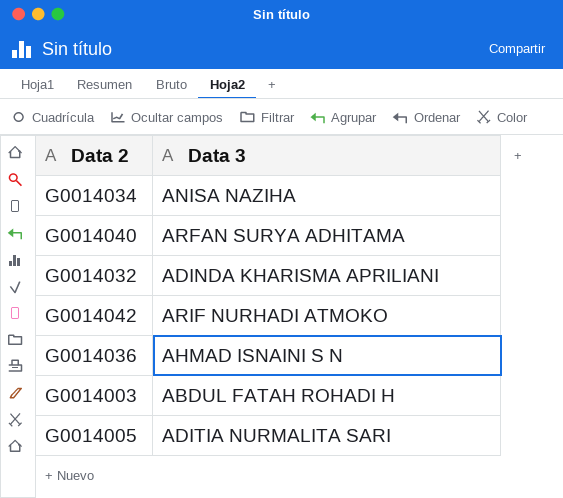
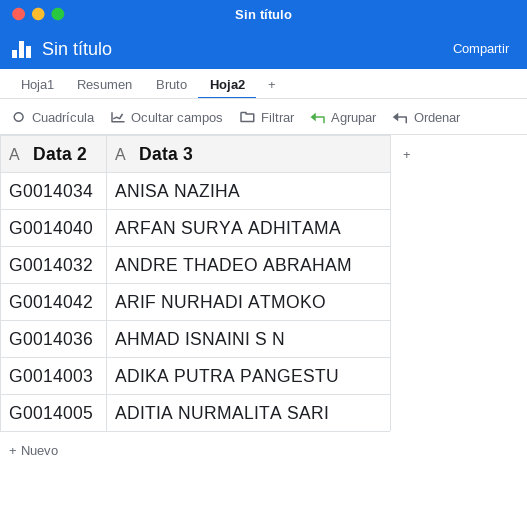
G0014032 | Data 3: ADINDA KHARISMA APRILIANI -> ANDRE THADEO ABRAHAM
G0014003 | Data 3: ABDUL FATAH ROHADI H -> ADIKA PUTRA PANGESTU

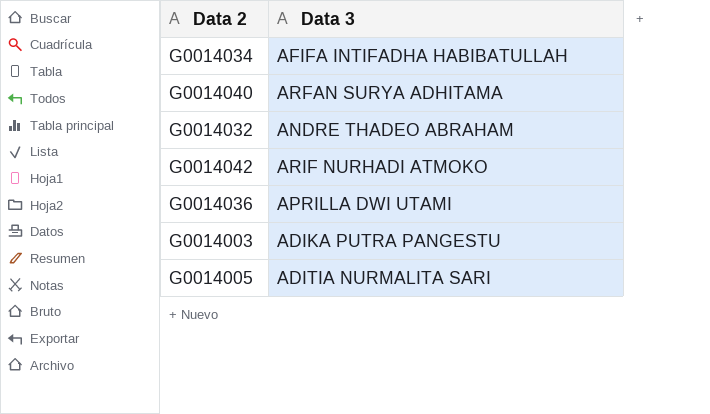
G0014034 | Data 3: ANISA NAZIHA -> AFIFA INTIFADHA HABIBATULLAH
G0014036 | Data 3: AHMAD ISNAINI S N -> APRILLA DWI UTAMI

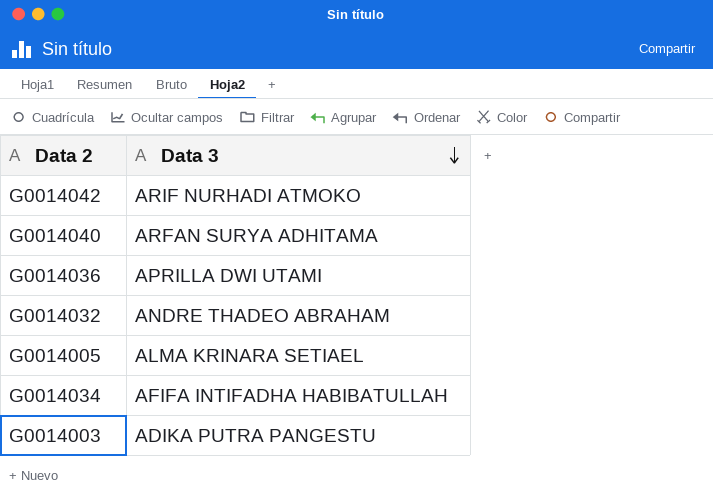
row order: none -> Data 3 descending
G0014005 | Data 3: ADITIA NURMALITA SARI -> ALMA KRINARA SETIAEL

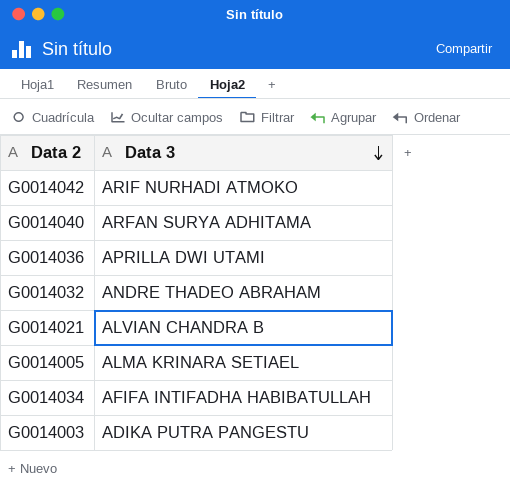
row G0014021: none -> ALVIAN CHANDRA B

